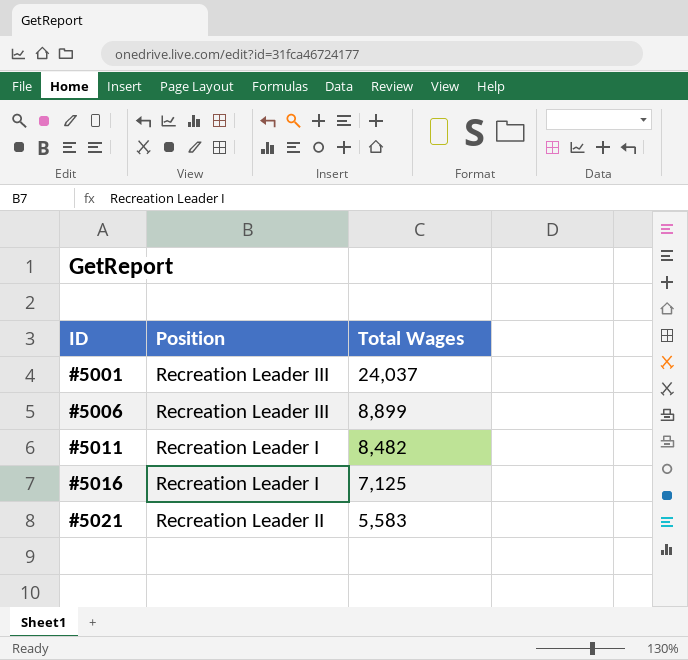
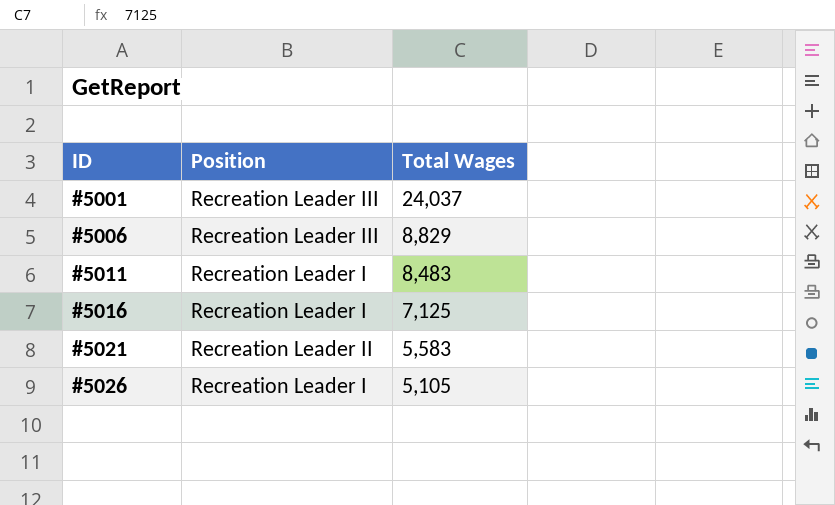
#5006 | Total Wages: 8,899 -> 8,829
#5011 | Total Wages: 8,482 -> 8,483
row #5026: none -> Recreation Leader I | 5,105

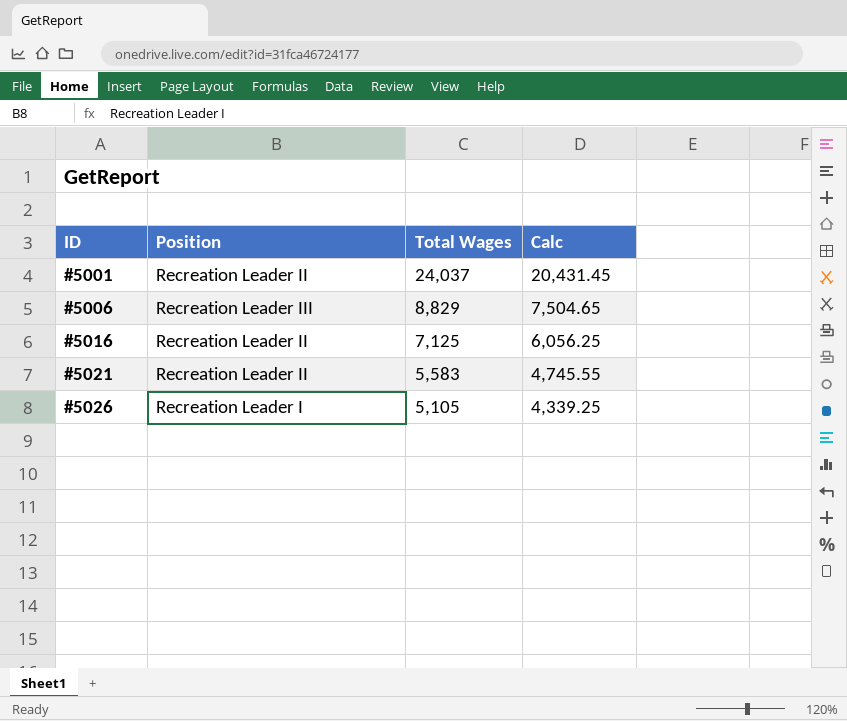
column Calc | formula: none -> [Total Wages] * 0.85
row #5011: Recreation Leader I | 8,483 -> none
#5001 | Position: Recreation Leader III -> Recreation Leader II
#5016 | Position: Recreation Leader I -> Recreation Leader II

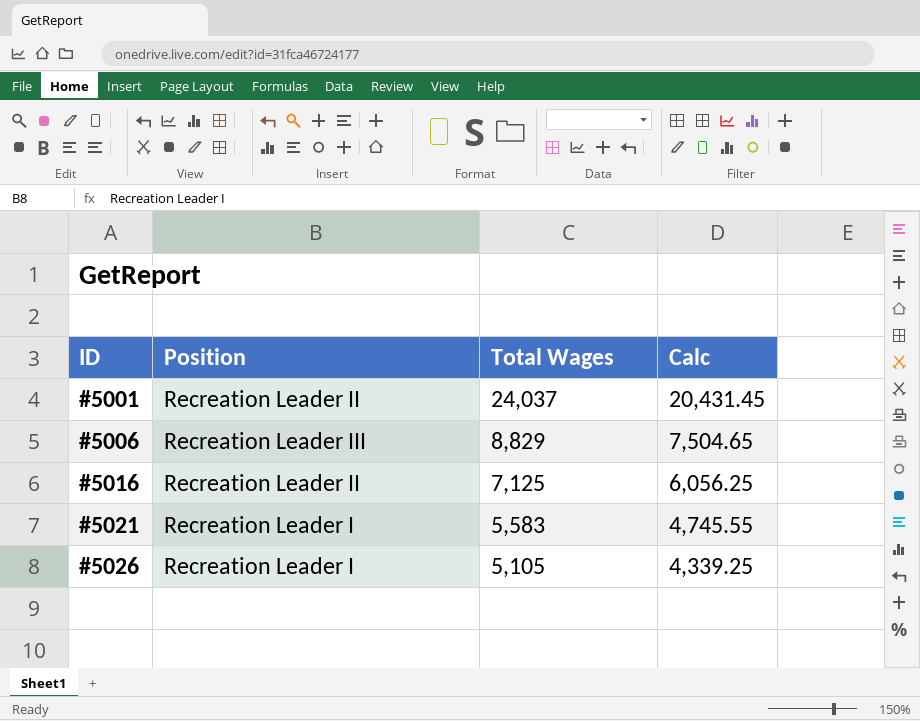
#5021 | Position: Recreation Leader II -> Recreation Leader I

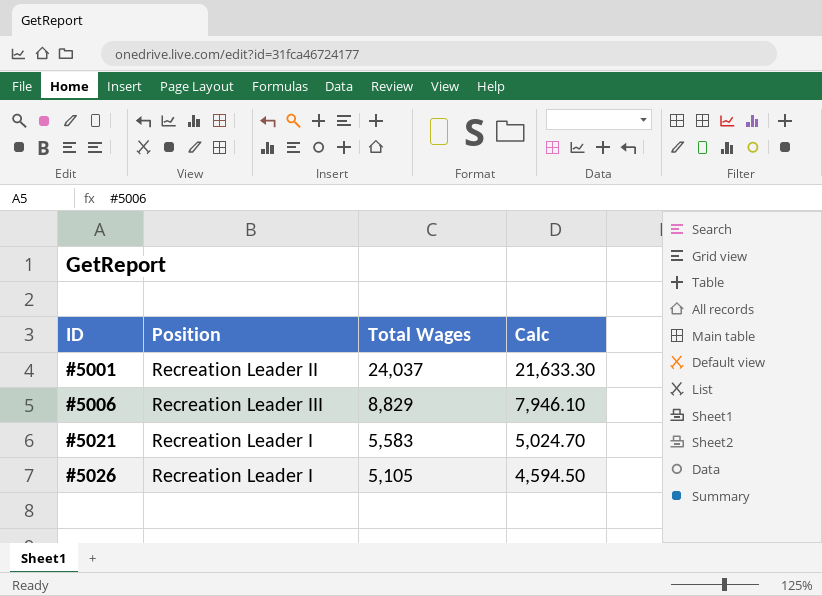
column Calc | formula: [Total Wages] * 0.85 -> [Total Wages] * 0.9
row #5016: Recreation Leader II | 7,125 | 6,056.25 -> none

